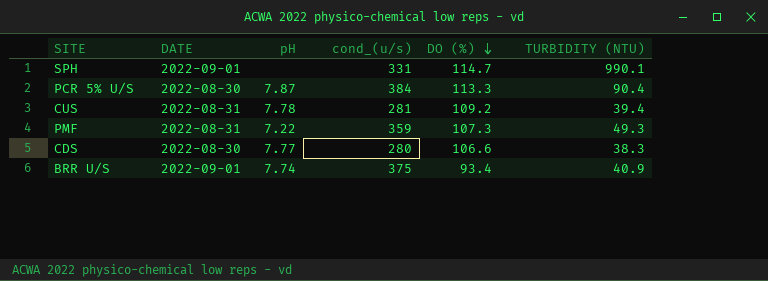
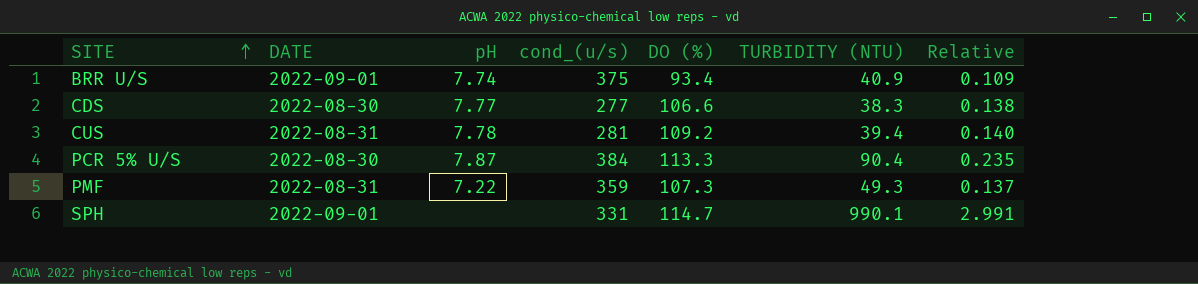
row order: DO (%) descending -> SITE ascending
column Relative | formula: none -> [TURBIDITY (NTU)] / [cond_(u/s)]
CDS | cond_(u/s): 280 -> 277

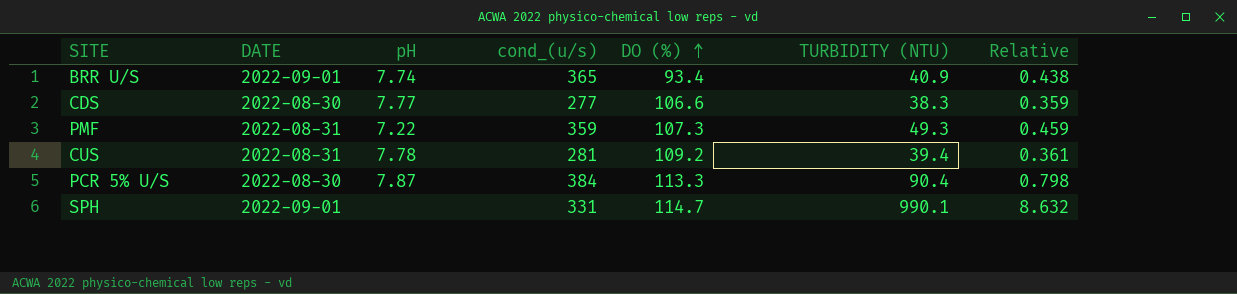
row order: SITE ascending -> DO (%) ascending
column Relative | formula: [TURBIDITY (NTU)] / [cond_(u/s)] -> [TURBIDITY (NTU)] / [DO (%)]
BRR U/S | cond_(u/s): 375 -> 365

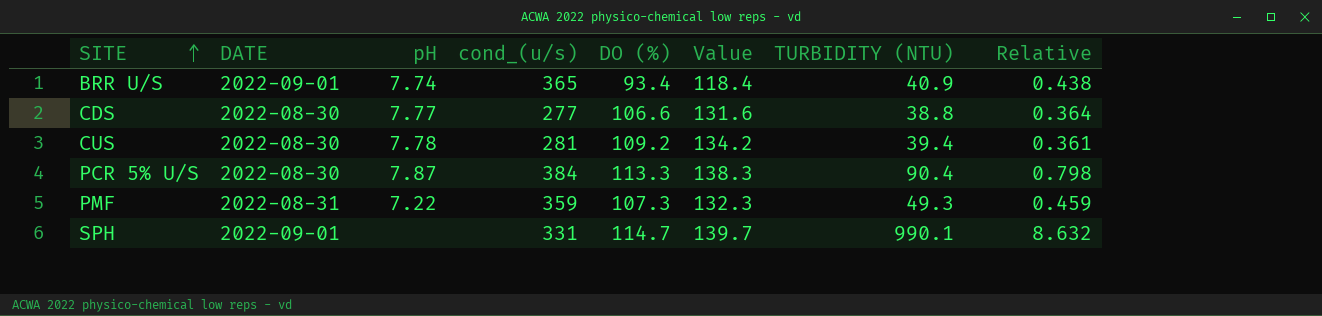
row order: DO (%) ascending -> SITE ascending
column Value | formula: none -> [DO (%)] + 25
CDS | TURBIDITY (NTU): 38.3 -> 38.8
CDS | Relative: 0.359 -> 0.364
CUS | DATE: 2022-08-31 -> 2022-08-30

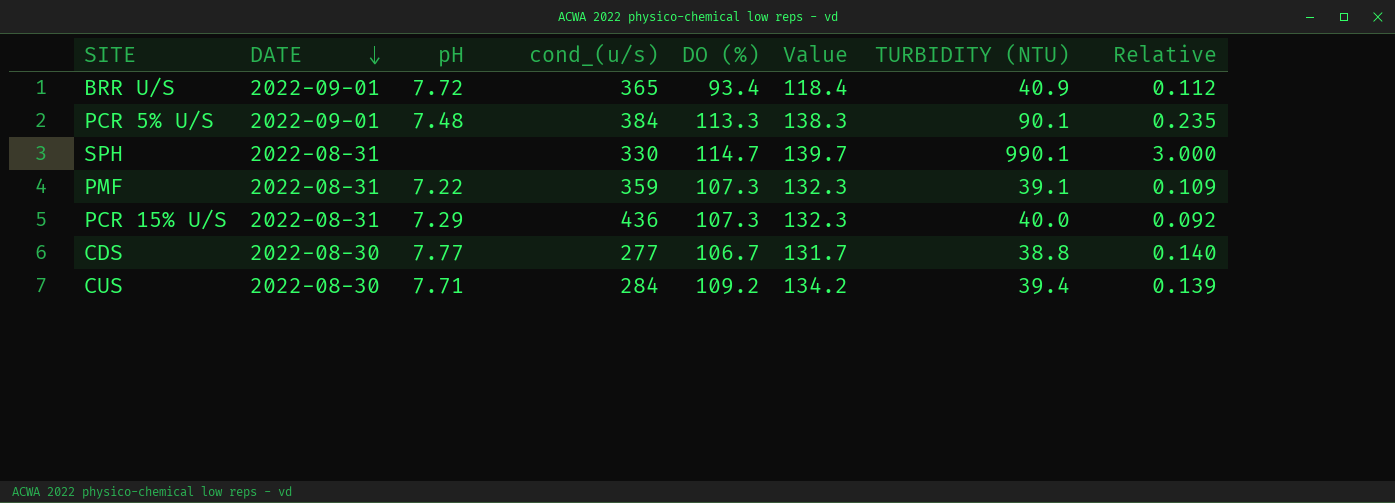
row order: SITE ascending -> DATE descending
column Relative | formula: [TURBIDITY (NTU)] / [DO (%)] -> [TURBIDITY (NTU)] / [cond_(u/s)]
BRR U/S | pH: 7.74 -> 7.72
PCR 5% U/S | DATE: 2022-08-30 -> 2022-09-01
PCR 5% U/S | pH: 7.87 -> 7.48
PCR 5% U/S | TURBIDITY (NTU): 90.4 -> 90.1
SPH | DATE: 2022-09-01 -> 2022-08-31
SPH | cond_(u/s): 331 -> 330
PMF | TURBIDITY (NTU): 49.3 -> 39.1
row PCR 15% U/S: none -> 2022-08-31 | 7.29 | 436 | 107.3 | 132.3 | 40.0 | 0.092
CDS | DO (%): 106.6 -> 106.7
CDS | Value: 131.6 -> 131.7
CUS | pH: 7.78 -> 7.71
CUS | cond_(u/s): 281 -> 284

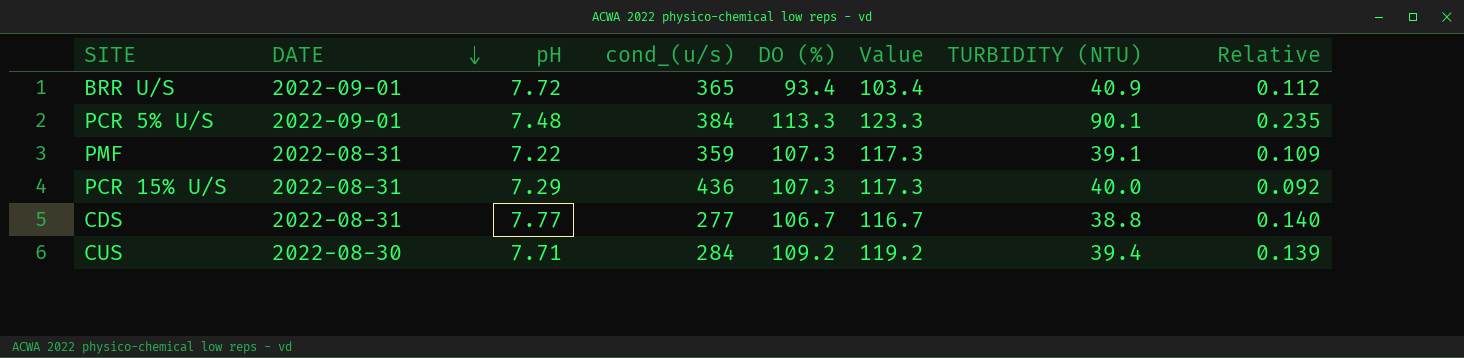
column Value | formula: [DO (%)] + 25 -> [DO (%)] + 10
row SPH: 2022-08-31 | none | 330 | 114.7 | 139.7 | 990.1 | 3.000 -> none
CDS | DATE: 2022-08-30 -> 2022-08-31

